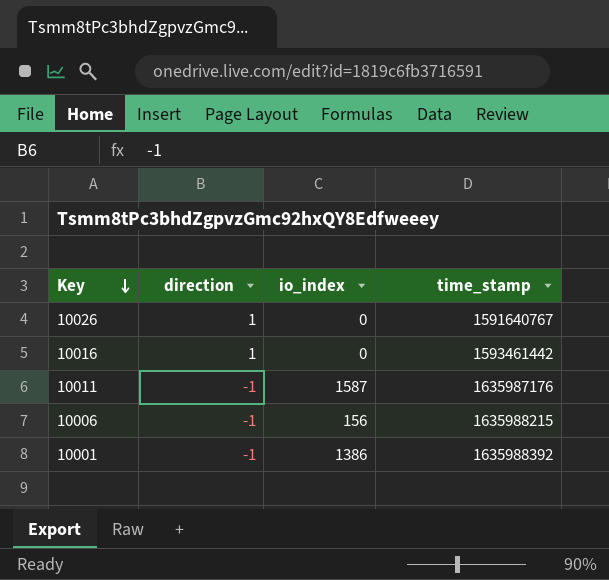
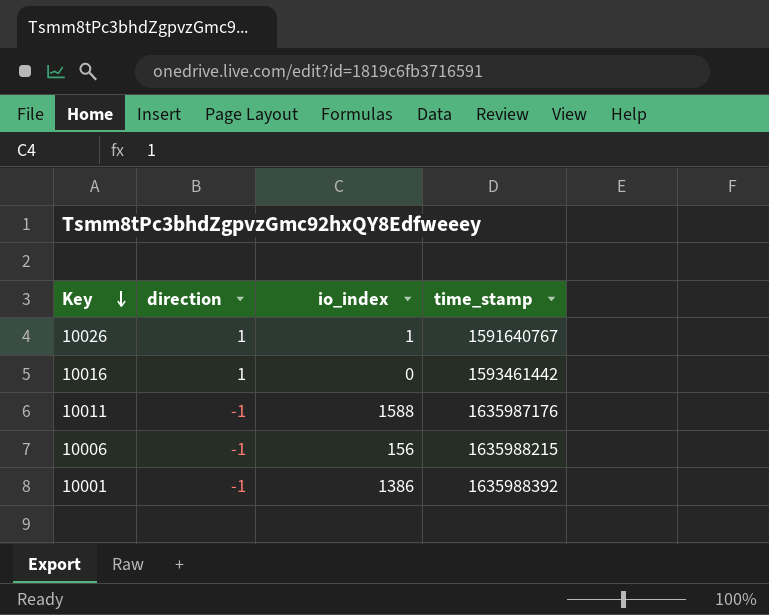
10026 | io_index: 0 -> 1
10011 | io_index: 1587 -> 1588

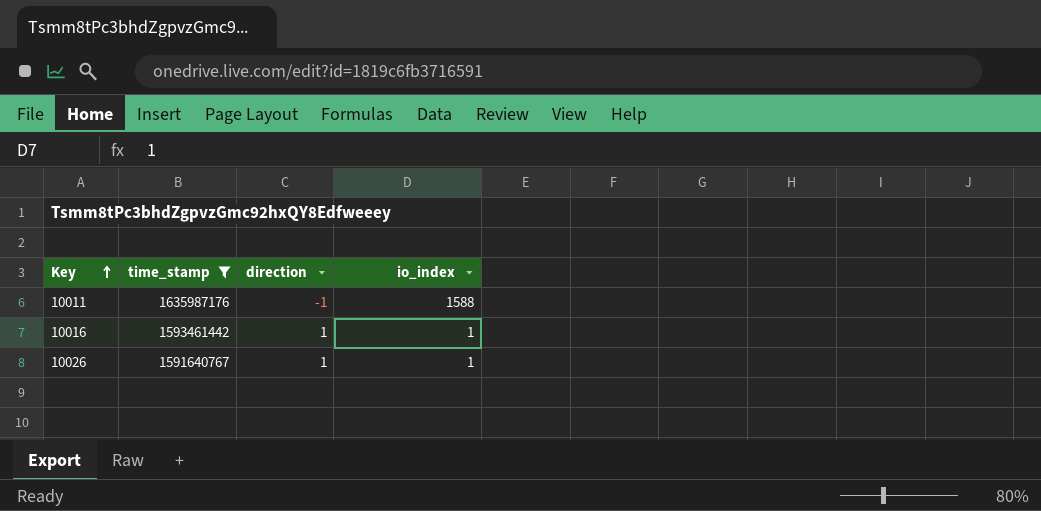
filter: none -> time_stamp <= 1635987176
row order: Key descending -> Key ascending
column time_stamp | position: 4 -> 2
10016 | io_index: 0 -> 1

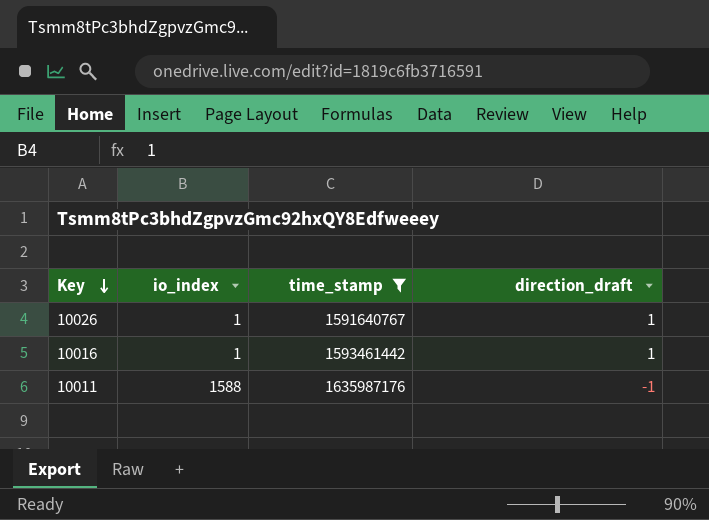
row order: Key ascending -> Key descending
column io_index | position: 4 -> 2
column name: direction -> direction_draft

